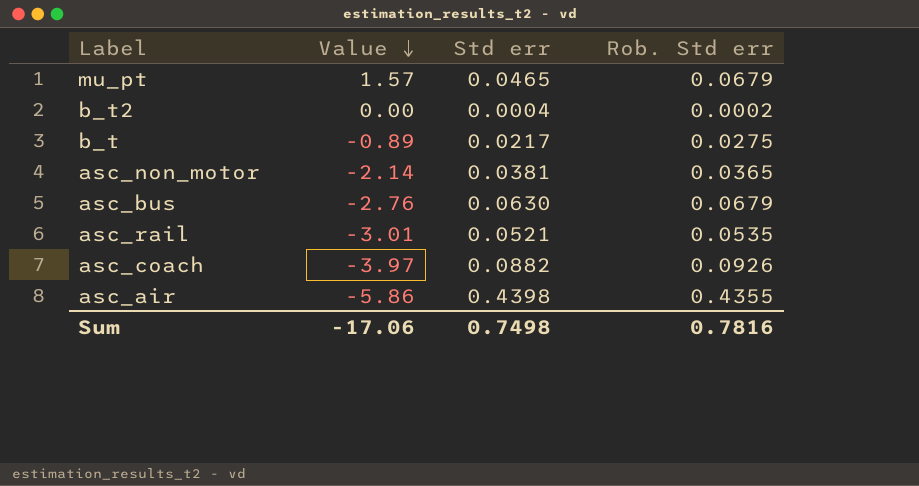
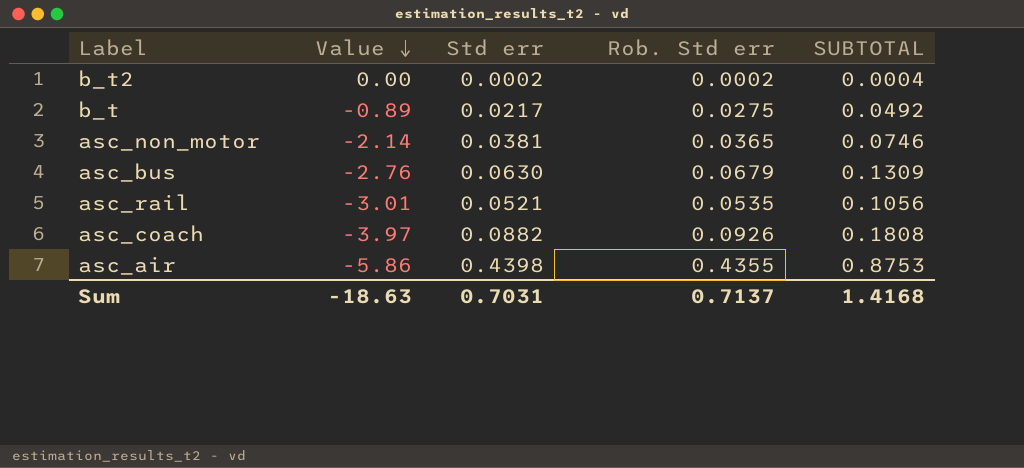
column SUBTOTAL | formula: none -> [Std err] + [Rob. Std err]
row mu_pt: 1.57 | 0.0465 | 0.0679 -> none
b_t2 | Std err: 0.0004 -> 0.0002
Sum | Value: -17.06 -> -18.63
Sum | Std err: 0.7498 -> 0.7031
Sum | Rob. Std err: 0.7816 -> 0.7137

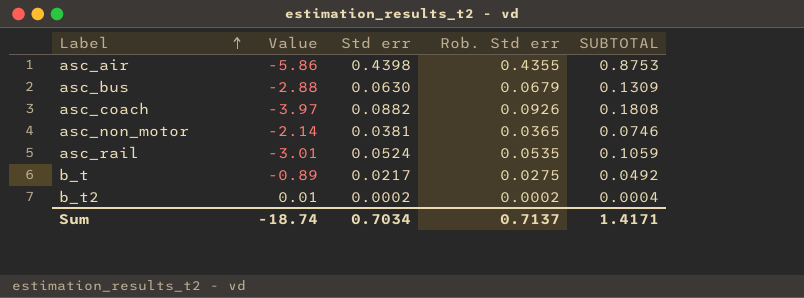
row order: Value descending -> Label ascending
asc_bus | Value: -2.76 -> -2.88
asc_rail | Std err: 0.0521 -> 0.0524
asc_rail | SUBTOTAL: 0.1056 -> 0.1059
b_t2 | Value: 0.00 -> 0.01
Sum | Value: -18.63 -> -18.74
Sum | Std err: 0.7031 -> 0.7034
Sum | SUBTOTAL: 1.4168 -> 1.4171

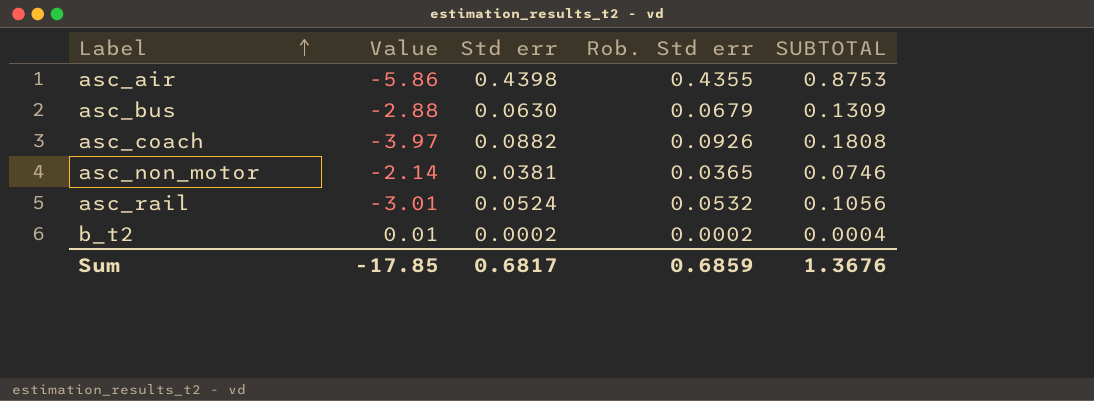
row b_t: -0.89 | 0.0217 | 0.0275 | 0.0492 -> none
asc_rail | Rob. Std err: 0.0535 -> 0.0532
asc_rail | SUBTOTAL: 0.1059 -> 0.1056
Sum | Value: -18.74 -> -17.85
Sum | Std err: 0.7034 -> 0.6817
Sum | Rob. Std err: 0.7137 -> 0.6859
Sum | SUBTOTAL: 1.4171 -> 1.3676

